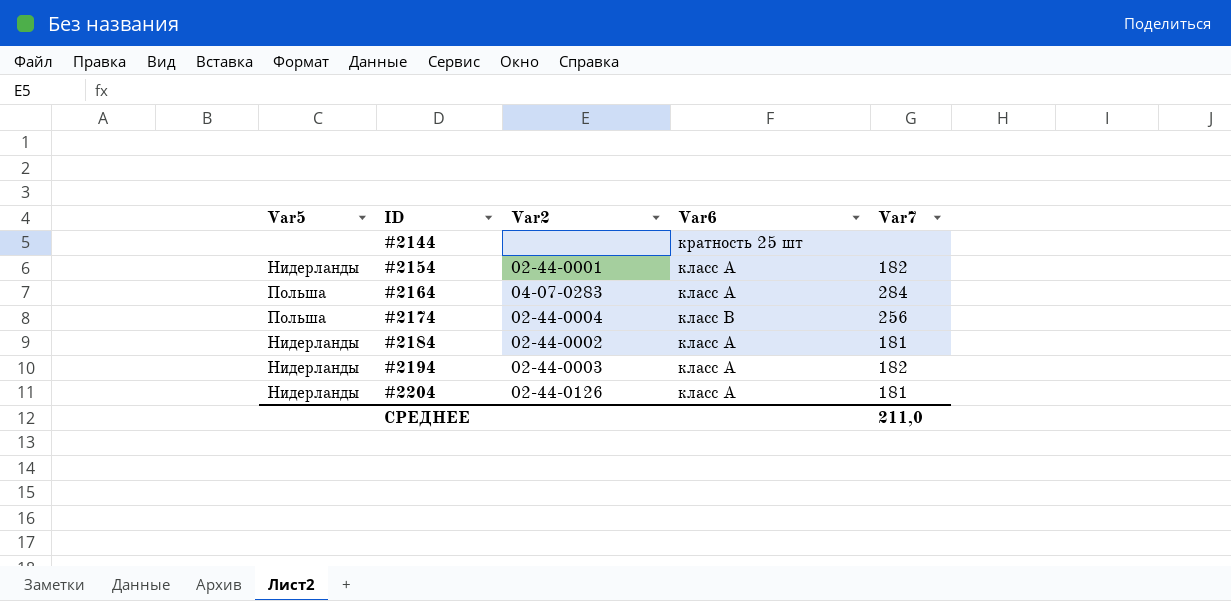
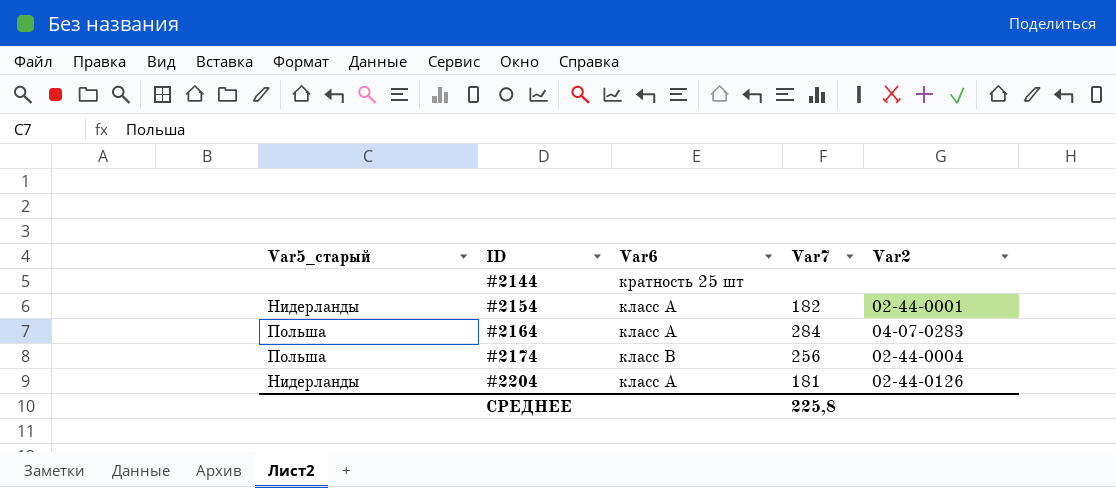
column name: Var5 -> Var5_старый
column Var2 | position: 3 -> 5
row #2184: Нидерланды | 02-44-0002 | класс А | 181 -> none
row #2194: Нидерланды | 02-44-0003 | класс А | 182 -> none
СРЕДНЕЕ | Var7: 211,0 -> 225,8

